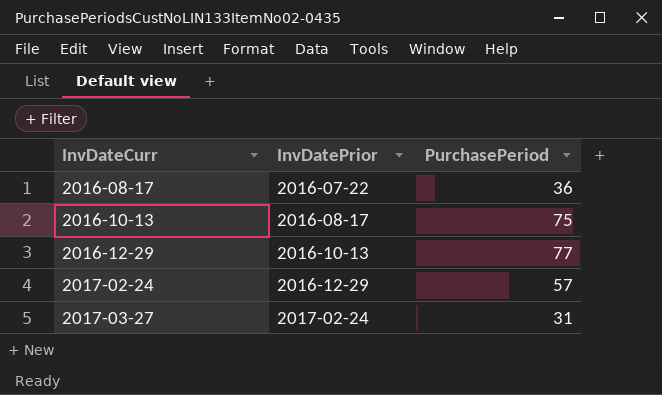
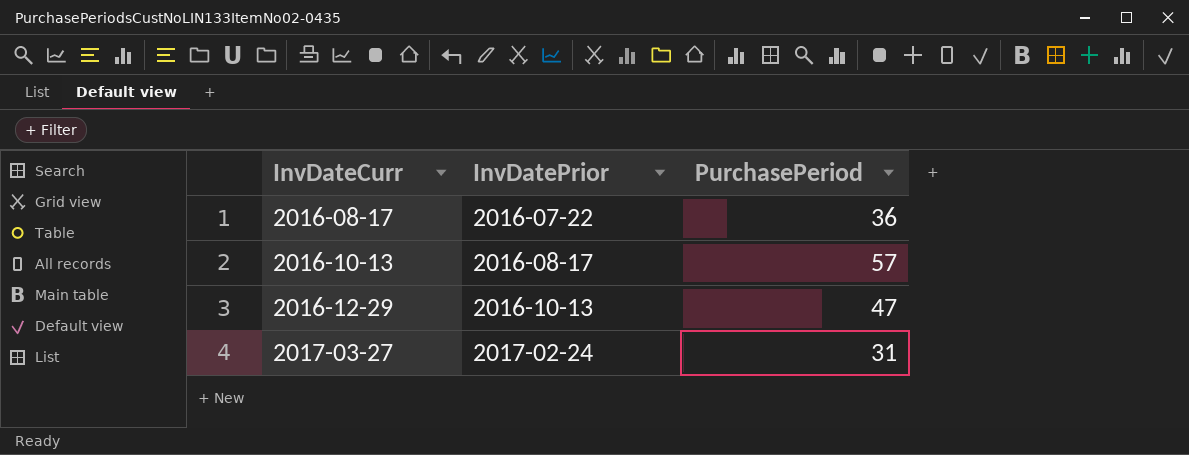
row 2017-02-24: 2016-12-29 | 57 -> none
2016-10-13 | PurchasePeriod: 75 -> 57
2016-12-29 | PurchasePeriod: 77 -> 47

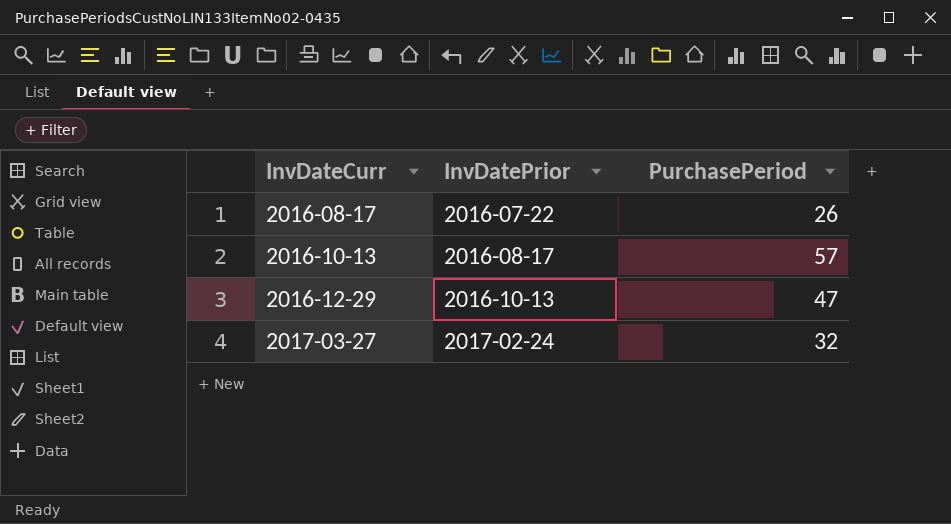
2016-08-17 | PurchasePeriod: 36 -> 26
2017-03-27 | PurchasePeriod: 31 -> 32

